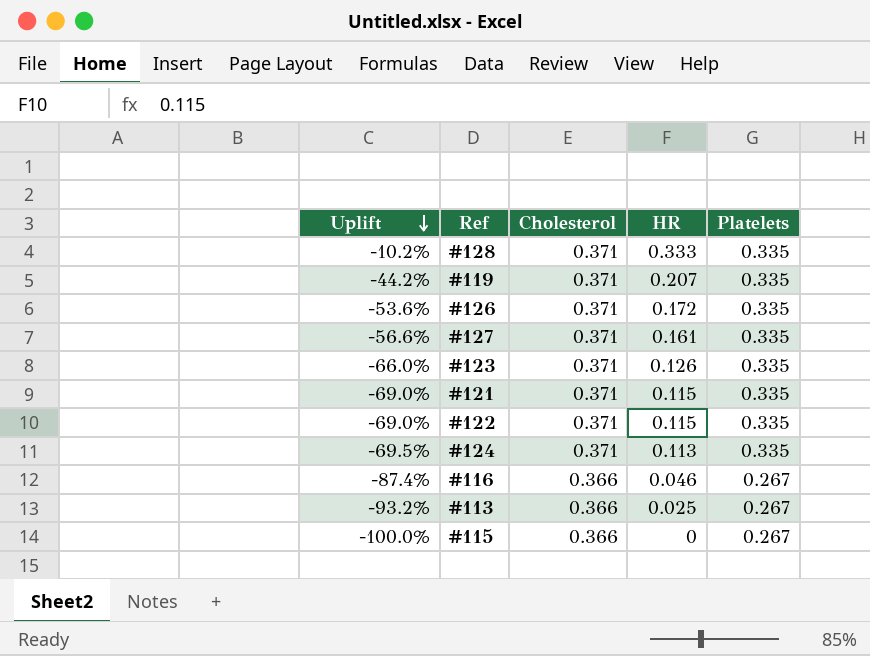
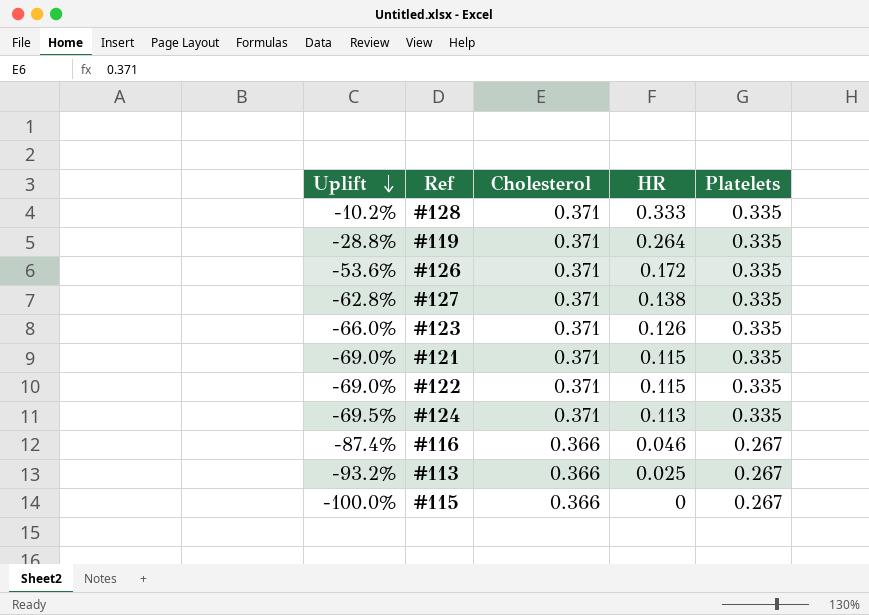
#119 | Uplift: -44.2% -> -28.8%
#119 | HR: 0.207 -> 0.264
#127 | Uplift: -56.6% -> -62.8%
#127 | HR: 0.161 -> 0.138

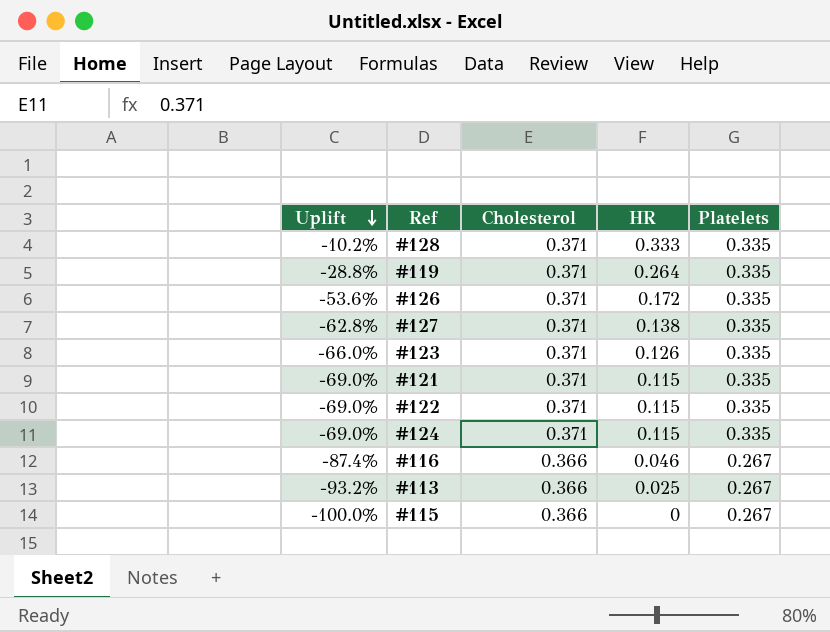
#124 | Uplift: -69.5% -> -69.0%
#124 | HR: 0.113 -> 0.115

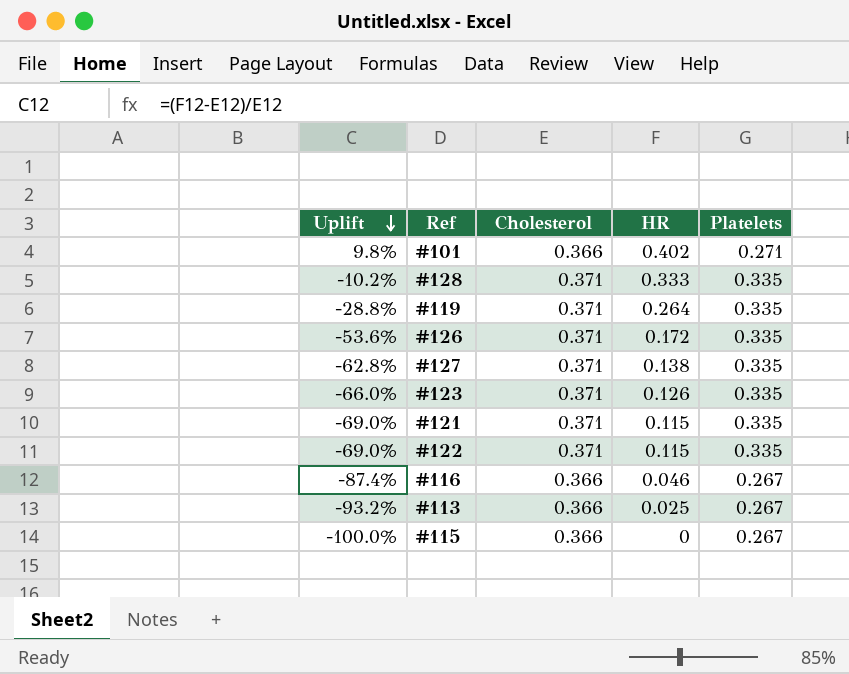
row #124: -69.0% | 0.371 | 0.115 | 0.335 -> none
row #101: none -> 9.8% | 0.366 | 0.402 | 0.271

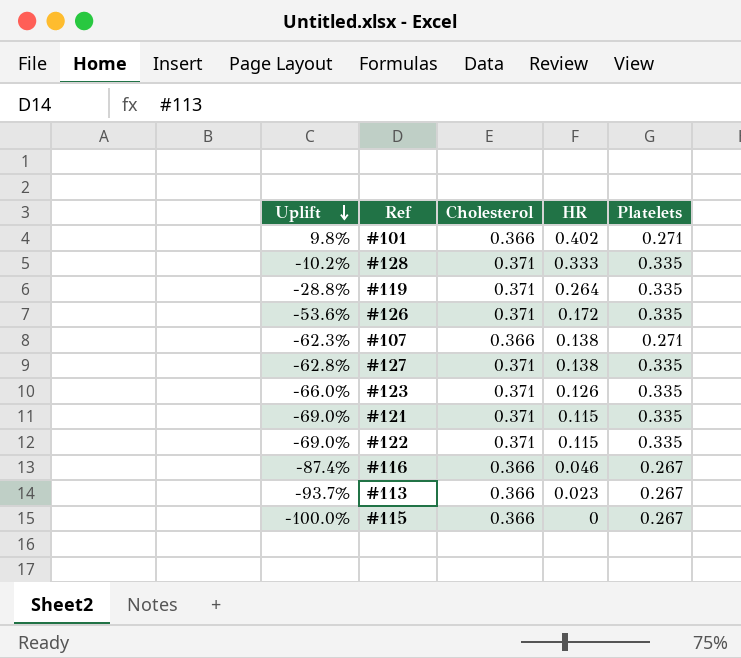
row #107: none -> -62.3% | 0.366 | 0.138 | 0.271
#113 | Uplift: -93.2% -> -93.7%
#113 | HR: 0.025 -> 0.023

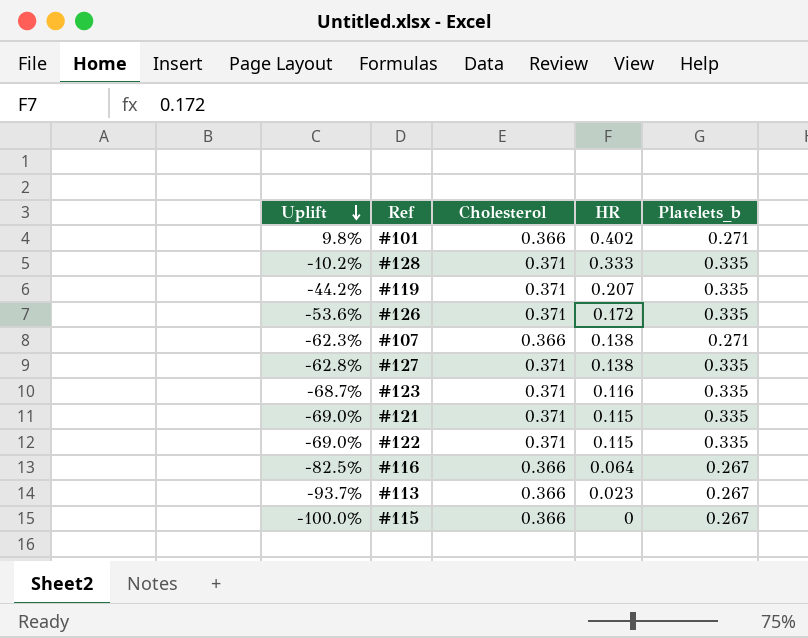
column name: Platelets -> Platelets_b
#119 | Uplift: -28.8% -> -44.2%
#119 | HR: 0.264 -> 0.207
#123 | Uplift: -66.0% -> -68.7%
#123 | HR: 0.126 -> 0.116
#116 | Uplift: -87.4% -> -82.5%
#116 | HR: 0.046 -> 0.064

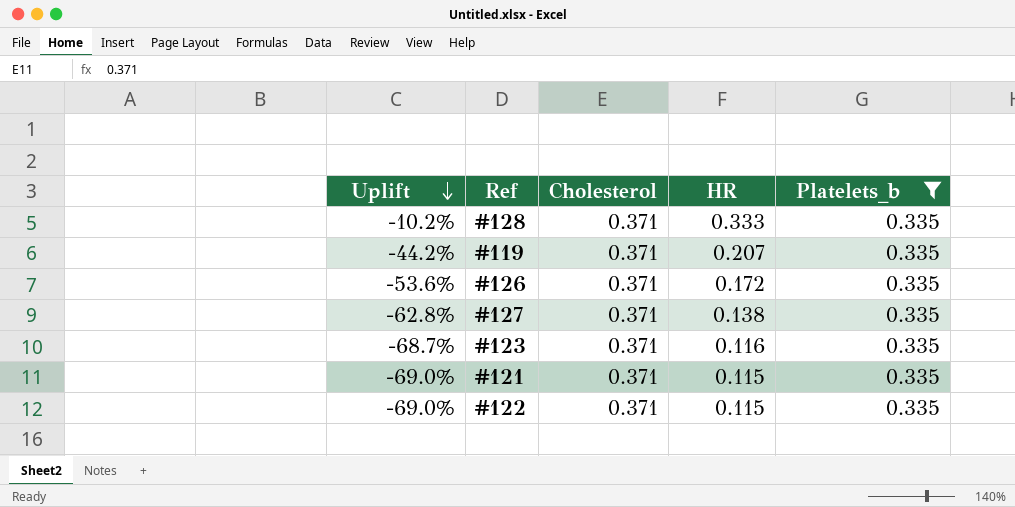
filter: none -> Platelets_b = 0.335

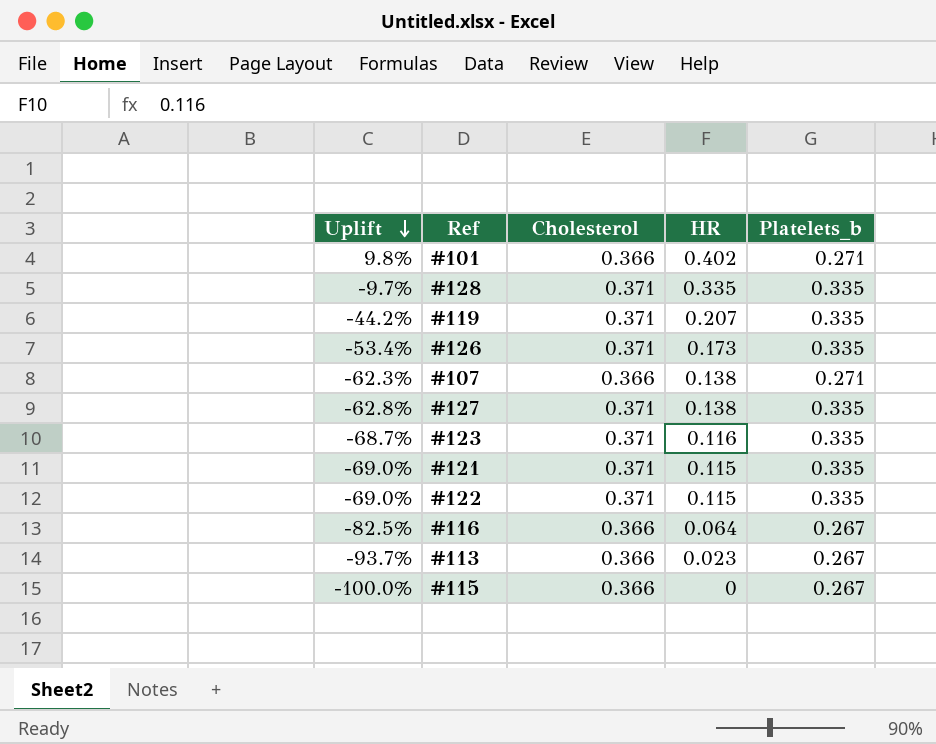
filter: Platelets_b = 0.335 -> none
#128 | Uplift: -10.2% -> -9.7%
#128 | HR: 0.333 -> 0.335
#126 | Uplift: -53.6% -> -53.4%
#126 | HR: 0.172 -> 0.173

